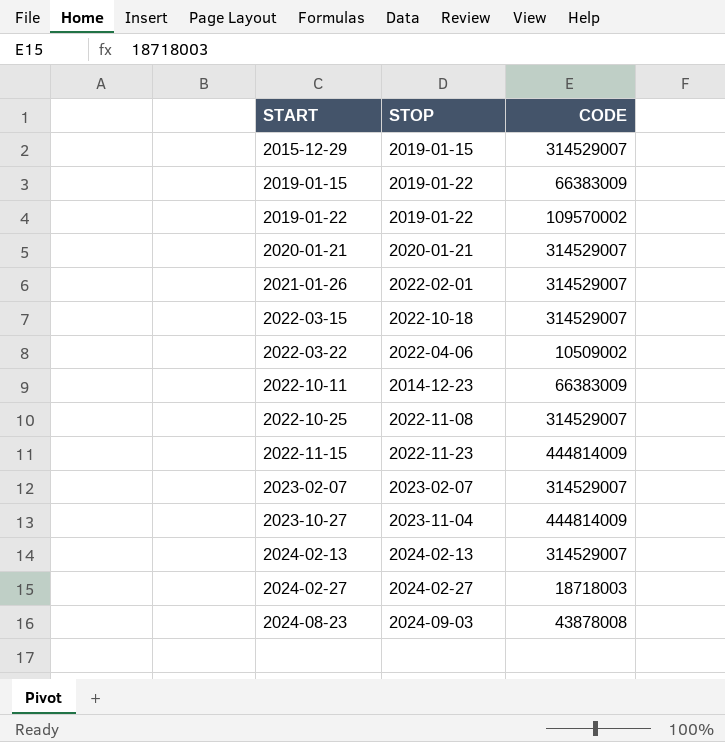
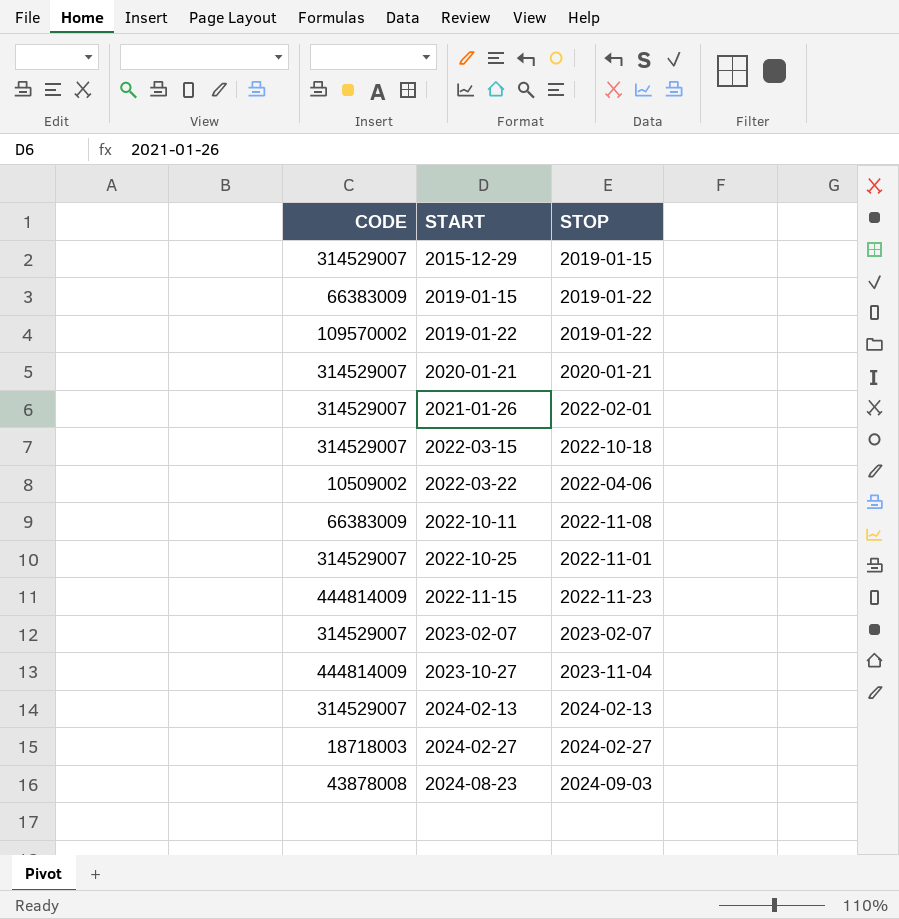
column CODE | position: 3 -> 1
2022-10-11 | STOP: 2014-12-23 -> 2022-11-08
2022-10-25 | STOP: 2022-11-08 -> 2022-11-01

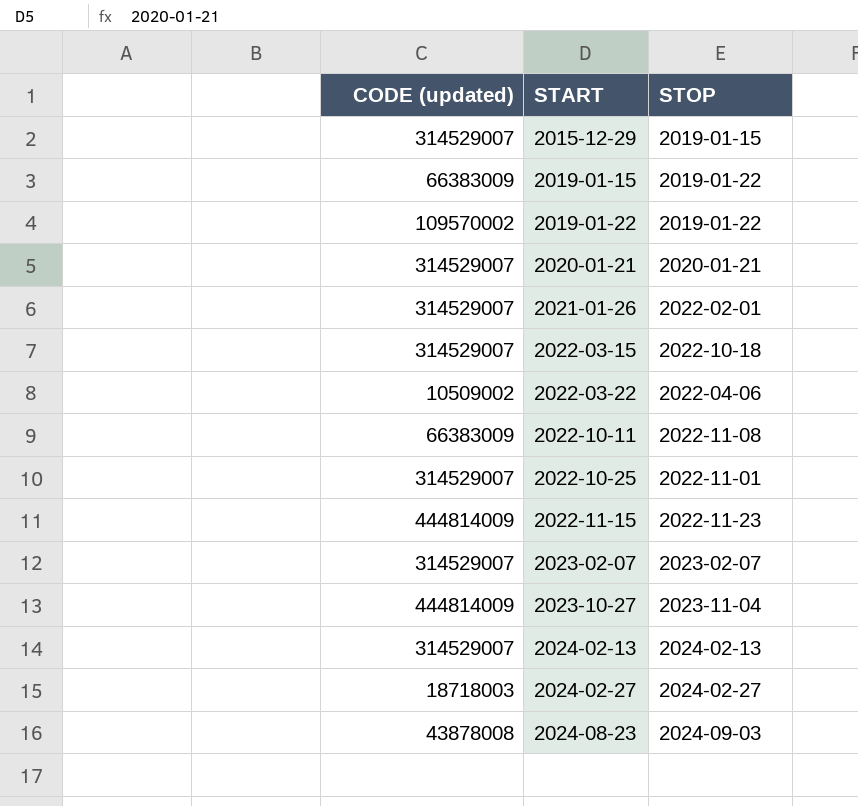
column name: CODE -> CODE (updated)

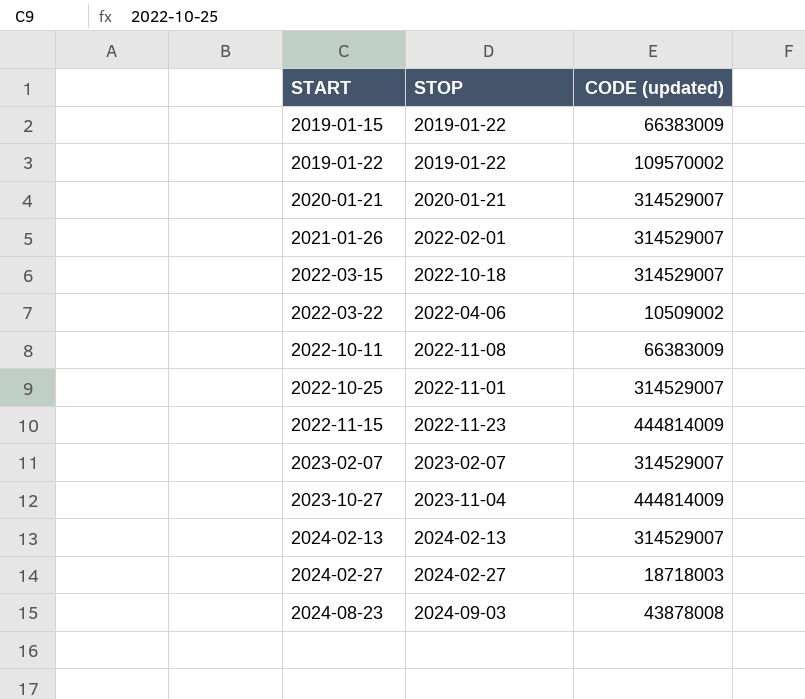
column CODE (updated) | position: 1 -> 3
row 2015-12-29: 314529007 | 2019-01-15 -> none

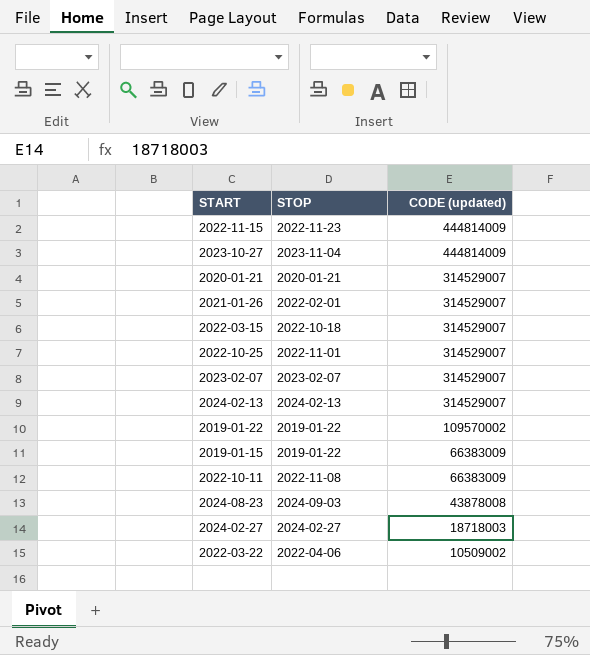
row order: START ascending -> CODE (updated) descending

